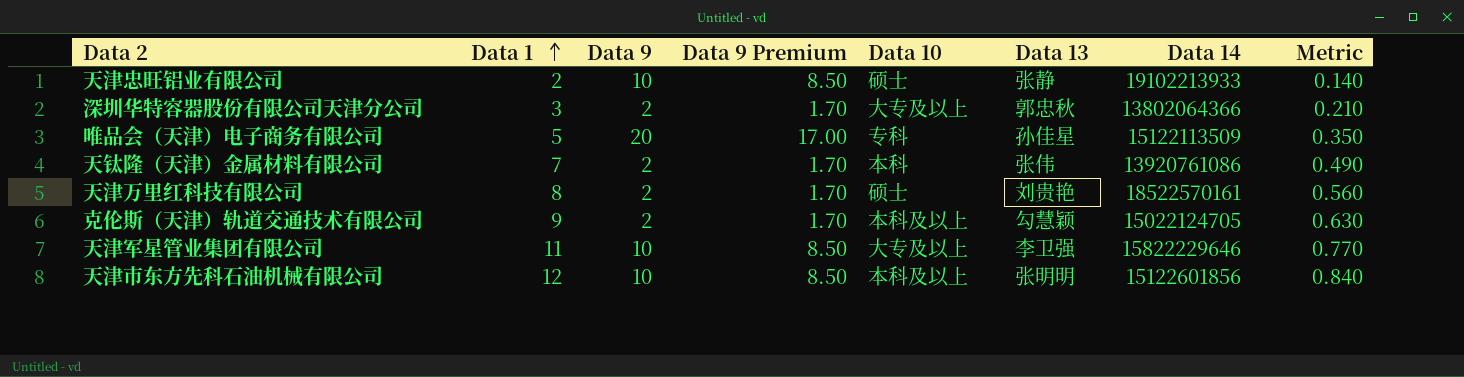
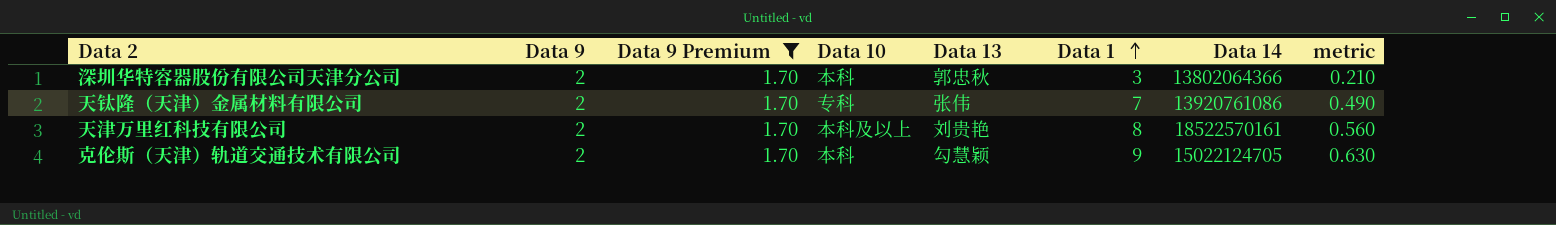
filter: none -> Data 9 Premium = 1.70
column Data 1 | position: 2 -> 6
column name: Metric -> metric
深圳华特容器股份有限公司天津分公司 | Data 10: 大专及以上 -> 本科
天钛隆（天津）金属材料有限公司 | Data 10: 本科 -> 专科
天津万里红科技有限公司 | Data 10: 硕士 -> 本科及以上
克伦斯（天津）轨道交通技术有限公司 | Data 10: 本科及以上 -> 本科

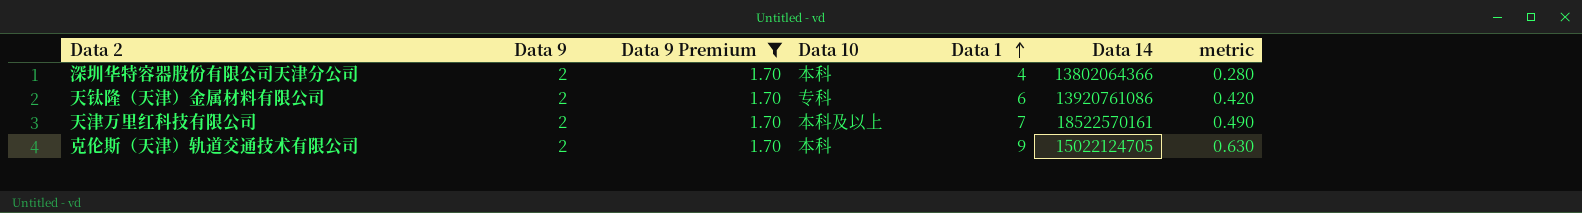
column Data 13 | position: 5 -> none
深圳华特容器股份有限公司天津分公司 | Data 1: 3 -> 4
深圳华特容器股份有限公司天津分公司 | metric: 0.210 -> 0.280
天钛隆（天津）金属材料有限公司 | Data 1: 7 -> 6
天钛隆（天津）金属材料有限公司 | metric: 0.490 -> 0.420
天津万里红科技有限公司 | Data 1: 8 -> 7
天津万里红科技有限公司 | metric: 0.560 -> 0.490

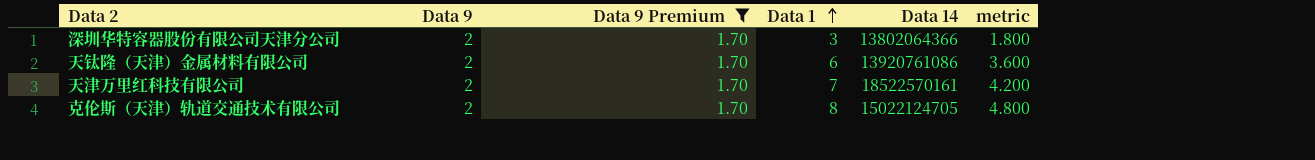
column Data 10 | position: 4 -> none
column metric | formula: [Data 1] * 0.07 -> [Data 1] * 0.6
深圳华特容器股份有限公司天津分公司 | Data 1: 4 -> 3
克伦斯（天津）轨道交通技术有限公司 | Data 1: 9 -> 8

